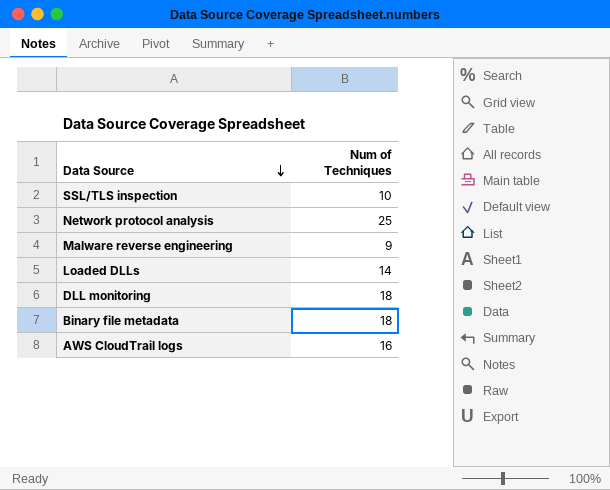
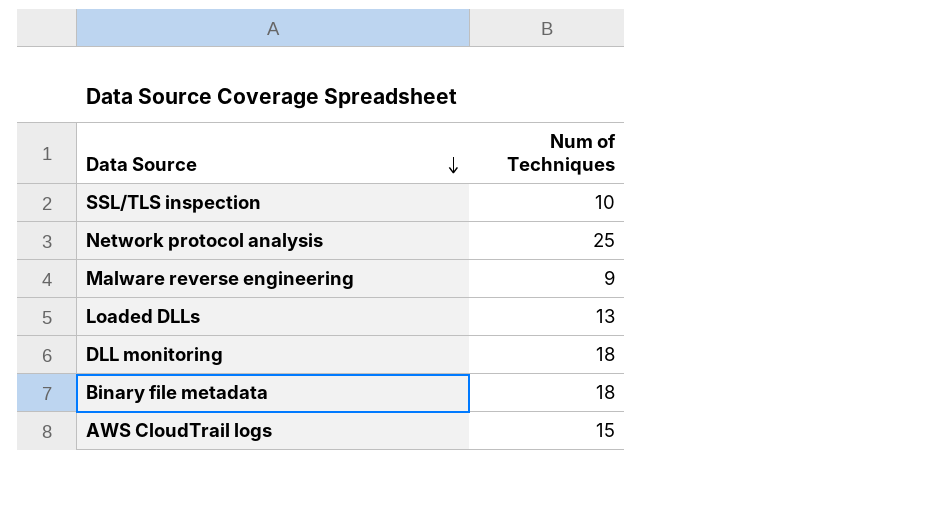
Loaded DLLs | Num of Techniques: 14 -> 13
AWS CloudTrail logs | Num of Techniques: 16 -> 15

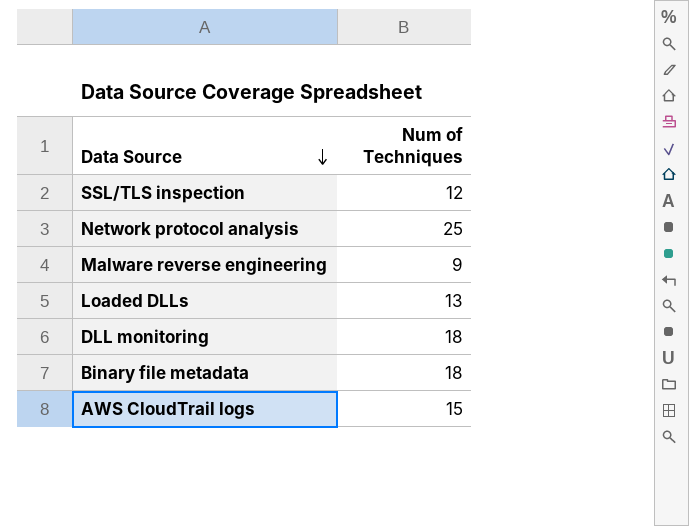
SSL/TLS inspection | Num of Techniques: 10 -> 12

